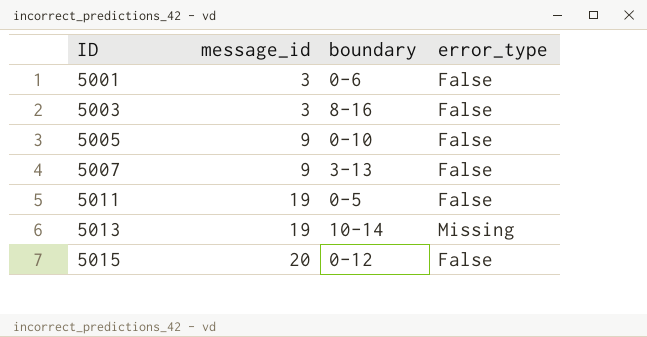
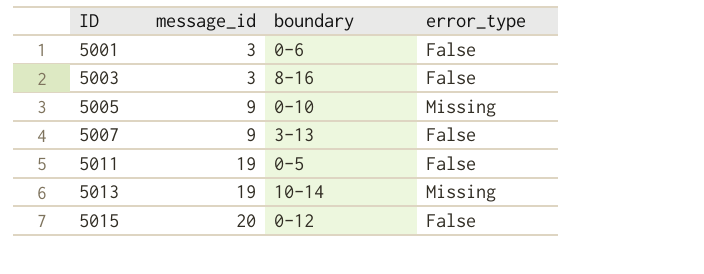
5005 | error_type: False -> Missing

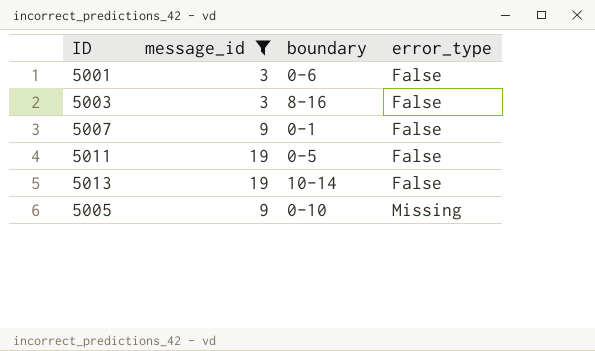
filter: none -> message_id != 20
row order: ID ascending -> error_type ascending
5007 | boundary: 3-13 -> 0-1
5013 | error_type: Missing -> False

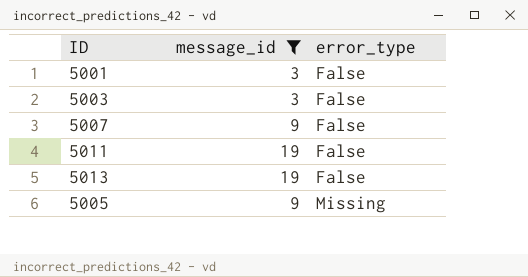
column boundary | position: 3 -> none

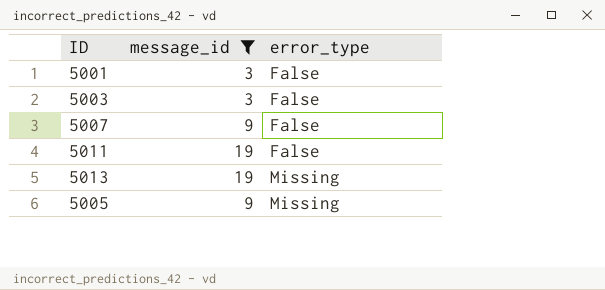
5013 | error_type: False -> Missing

